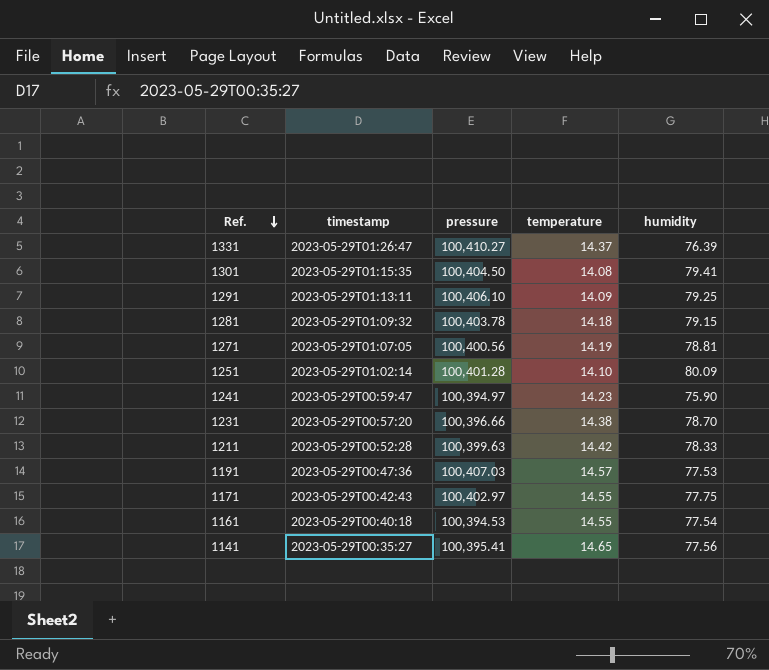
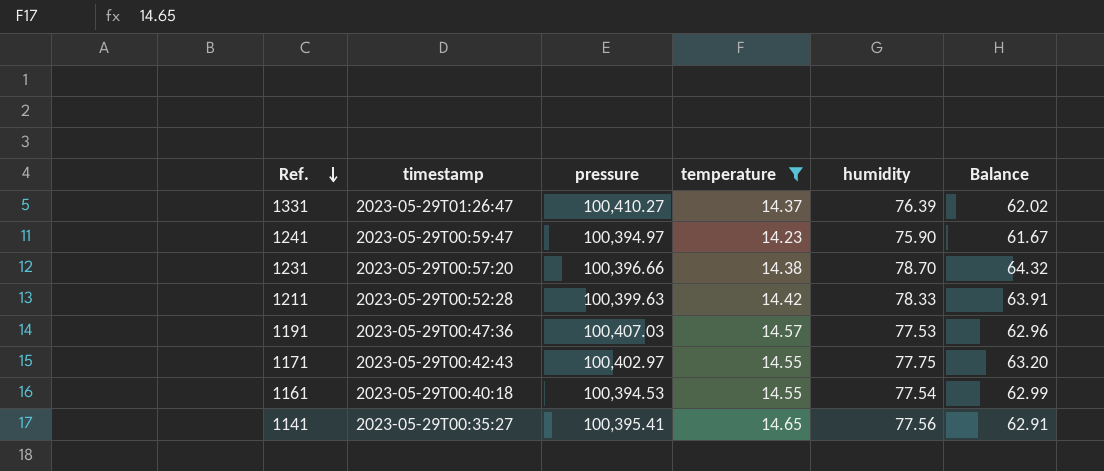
filter: none -> temperature >= 14.23
column Balance | formula: none -> [humidity] - [temperature]

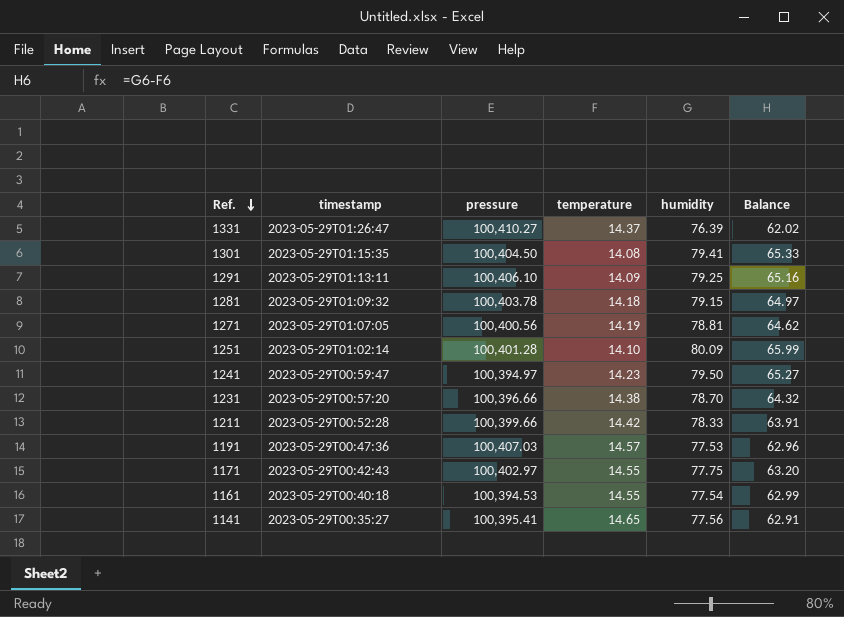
filter: temperature >= 14.23 -> none
1241 | humidity: 75.90 -> 79.50
1241 | Balance: 61.67 -> 65.27
1211 | pressure: 100,399.63 -> 100,399.66

